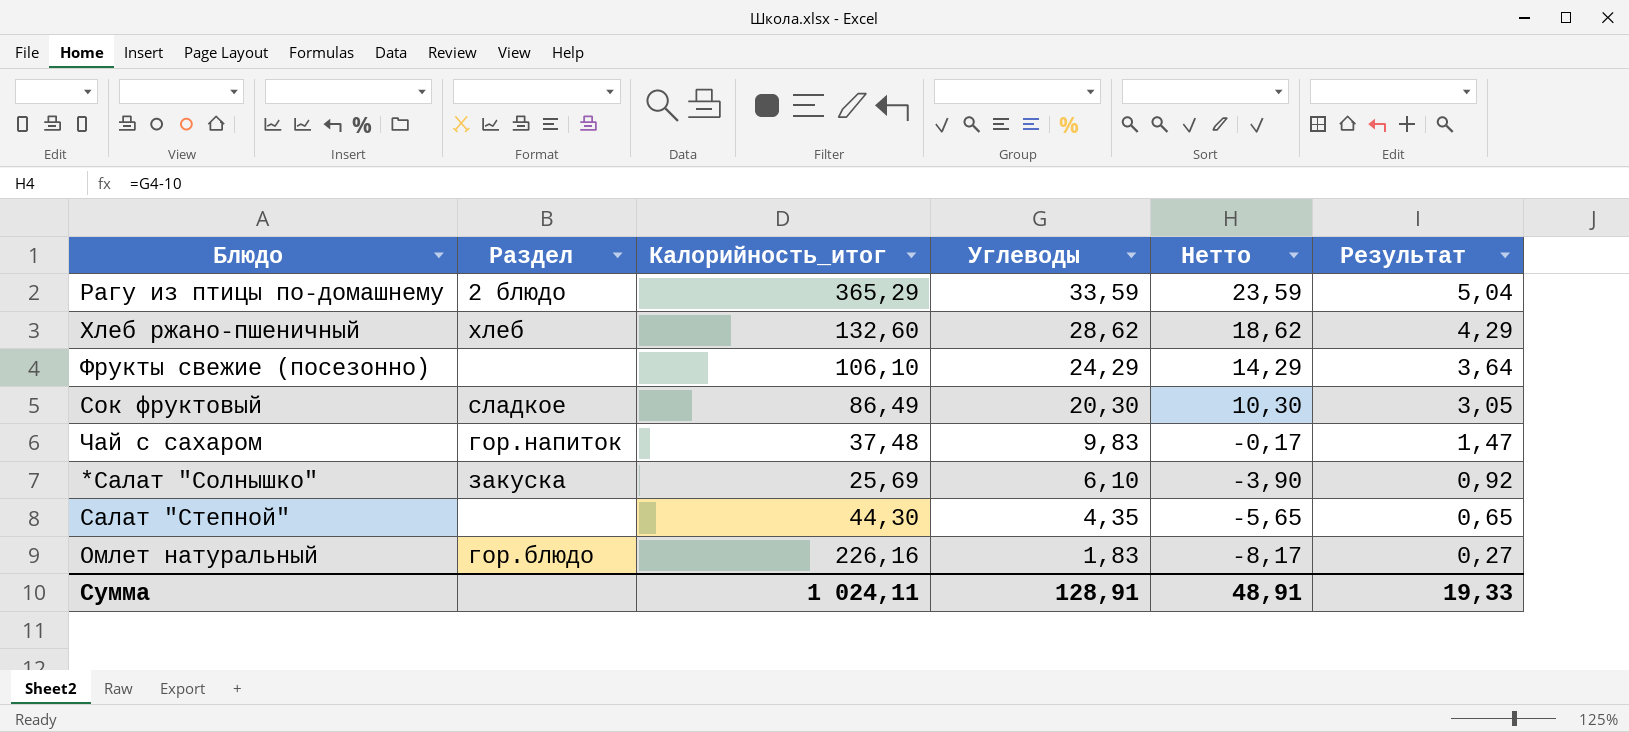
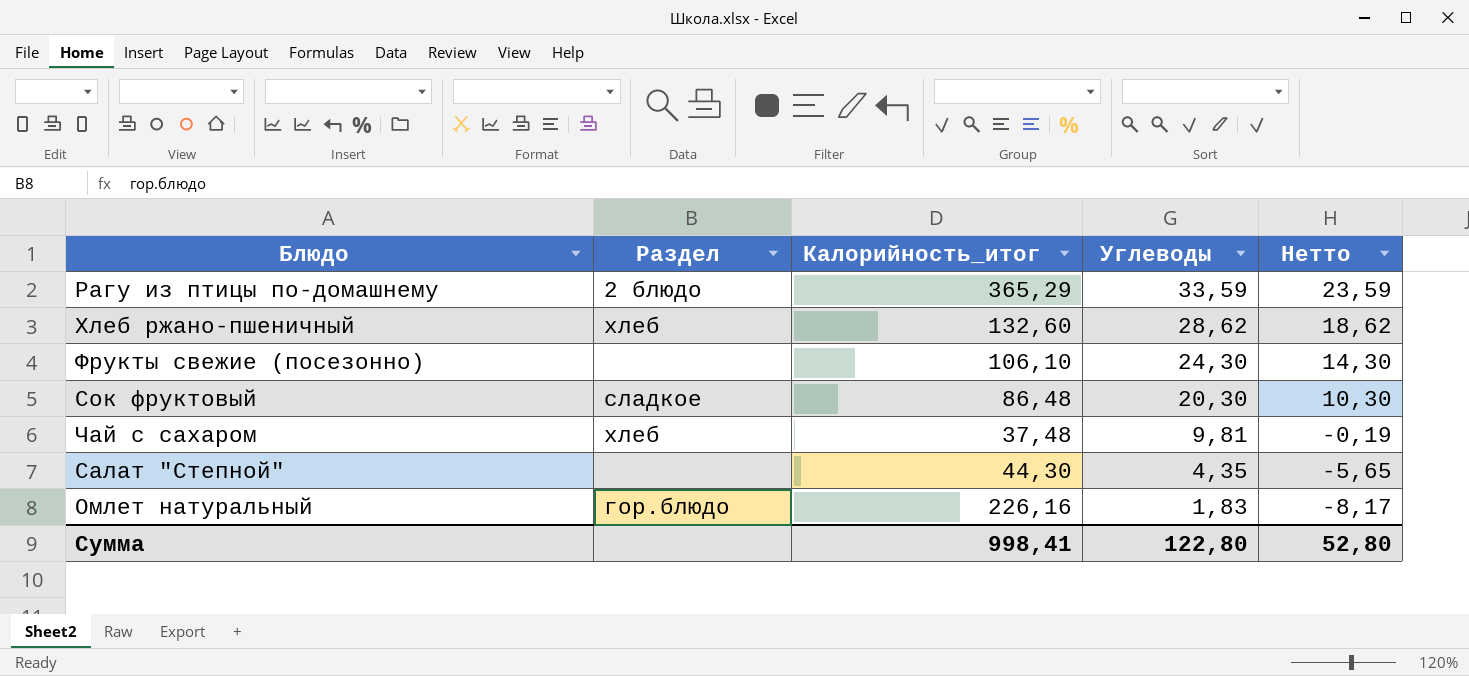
column Результат | formula: [Углеводы] * 0,15 -> none
row *Салат "Солнышко": закуска | 25,69 | 6,10 | -3,90 | 0,92 -> none
Фрукты свежие (посезонно) | Углеводы: 24,29 -> 24,30
Фрукты свежие (посезонно) | Нетто: 14,29 -> 14,30
Сок фруктовый | Калорийность_итог: 86,49 -> 86,48
Чай с сахаром | Раздел: гор.напиток -> хлеб
Чай с сахаром | Углеводы: 9,83 -> 9,81
Чай с сахаром | Нетто: -0,17 -> -0,19
Сумма | Калорийность_итог: 1 024,11 -> 998,41
Сумма | Углеводы: 128,91 -> 122,80
Сумма | Нетто: 48,91 -> 52,80

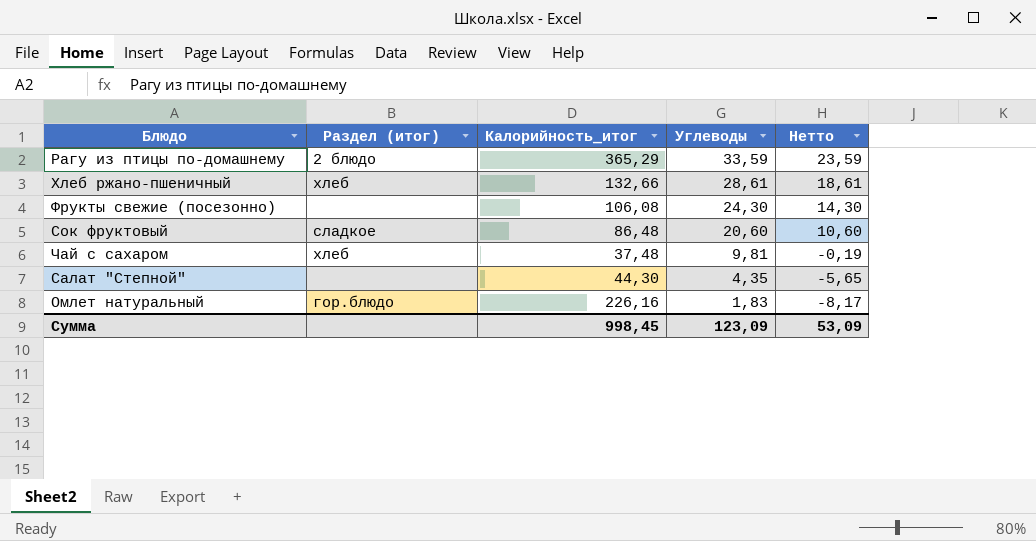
column name: Раздел -> Раздел (итог)
Хлеб ржано-пшеничный | Калорийность_итог: 132,60 -> 132,66
Хлеб ржано-пшеничный | Углеводы: 28,62 -> 28,61
Хлеб ржано-пшеничный | Нетто: 18,62 -> 18,61
Фрукты свежие (посезонно) | Калорийность_итог: 106,10 -> 106,08
Сок фруктовый | Углеводы: 20,30 -> 20,60
Сок фруктовый | Нетто: 10,30 -> 10,60
Сумма | Калорийность_итог: 998,41 -> 998,45
Сумма | Углеводы: 122,80 -> 123,09
Сумма | Нетто: 52,80 -> 53,09

